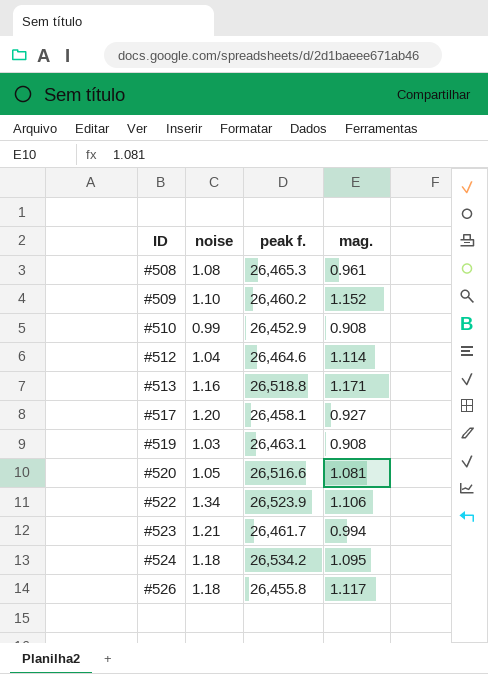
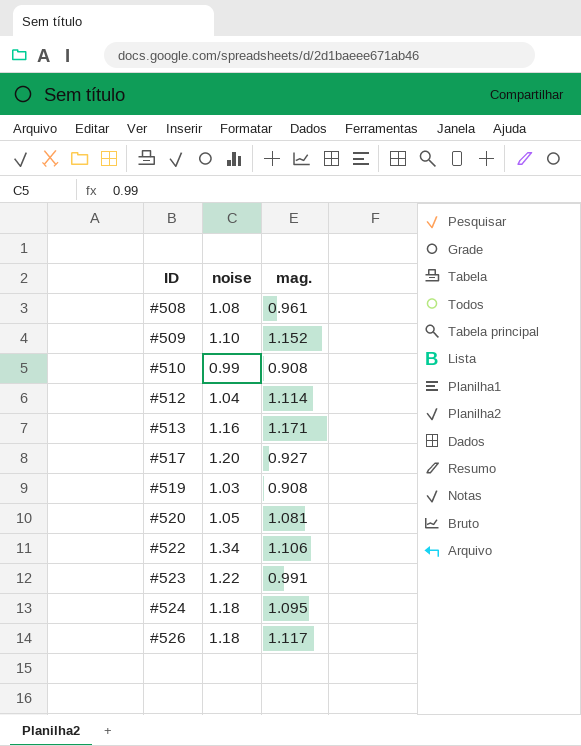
column peak f. | position: 3 -> none
#523 | noise: 1.21 -> 1.22
#523 | mag.: 0.994 -> 0.991

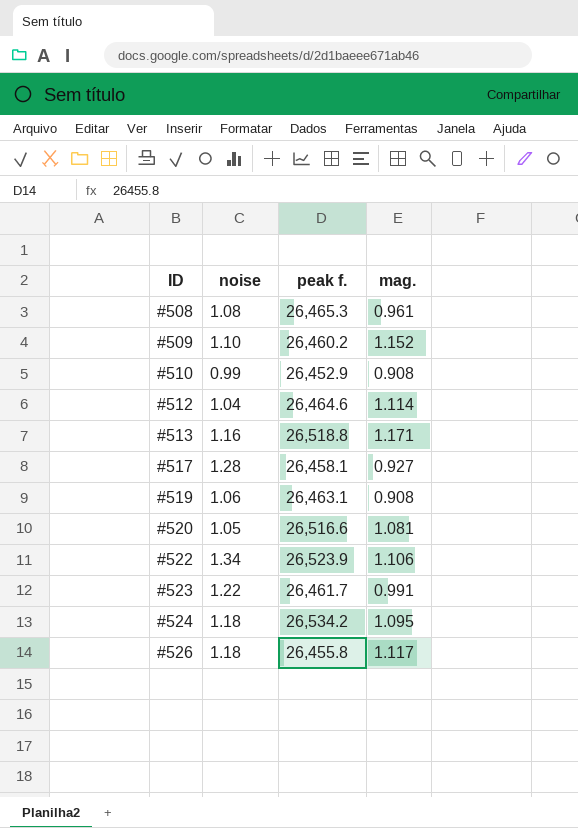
column peak f. | position: none -> 3
#517 | noise: 1.20 -> 1.28
#519 | noise: 1.03 -> 1.06

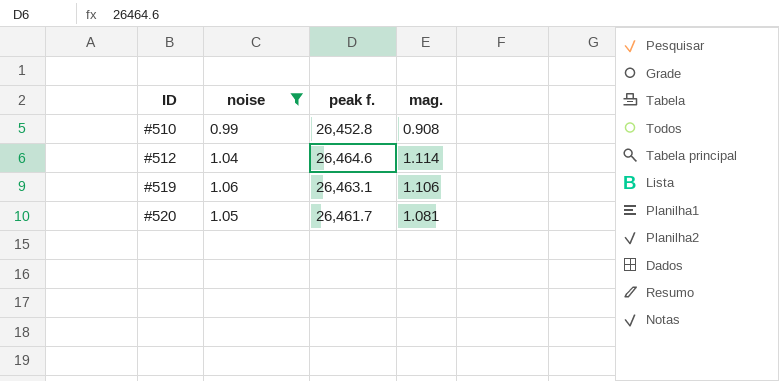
filter: none -> noise <= 1.06
#510 | peak f.: 26,452.9 -> 26,452.8
#519 | mag.: 0.908 -> 1.106
#520 | peak f.: 26,516.6 -> 26,461.7

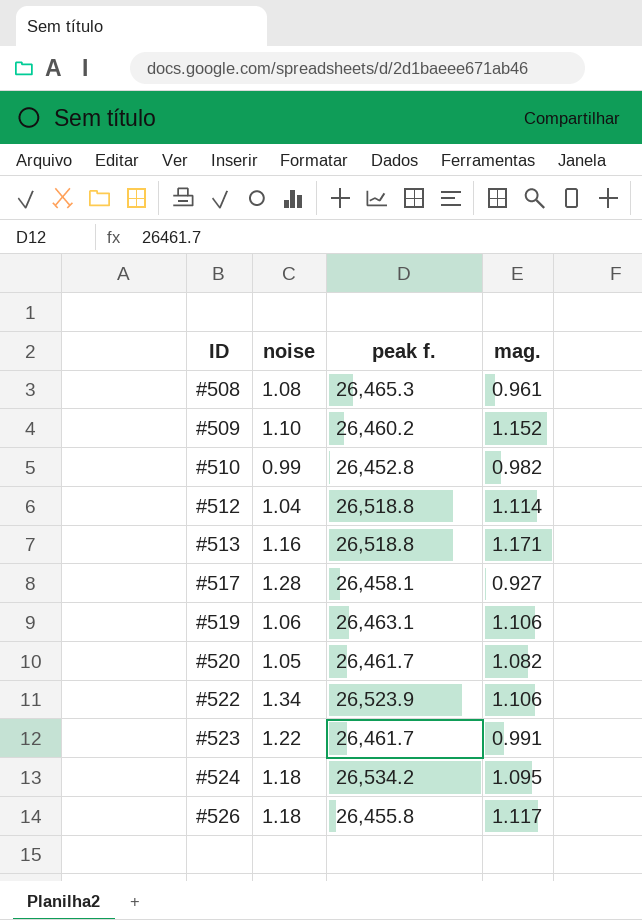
filter: noise <= 1.06 -> none
#510 | mag.: 0.908 -> 0.982
#512 | peak f.: 26,464.6 -> 26,518.8
#520 | mag.: 1.081 -> 1.082

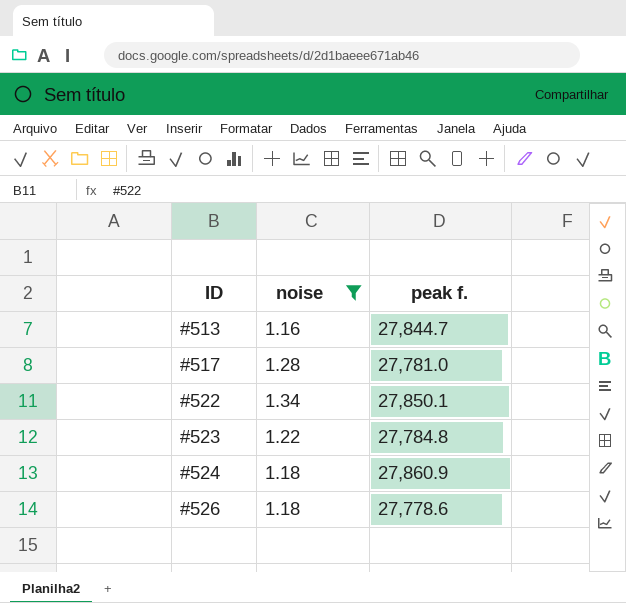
filter: none -> noise >= 1.16
column mag. | position: 4 -> none
#513 | peak f.: 26,518.8 -> 27,844.7
#517 | peak f.: 26,458.1 -> 27,781.0
#522 | peak f.: 26,523.9 -> 27,850.1
#523 | peak f.: 26,461.7 -> 27,784.8
#524 | peak f.: 26,534.2 -> 27,860.9
#526 | peak f.: 26,455.8 -> 27,778.6

